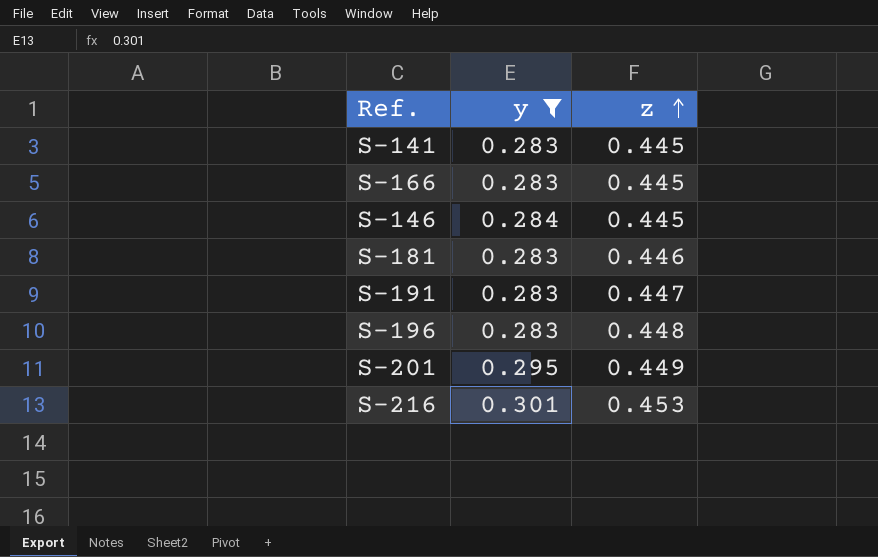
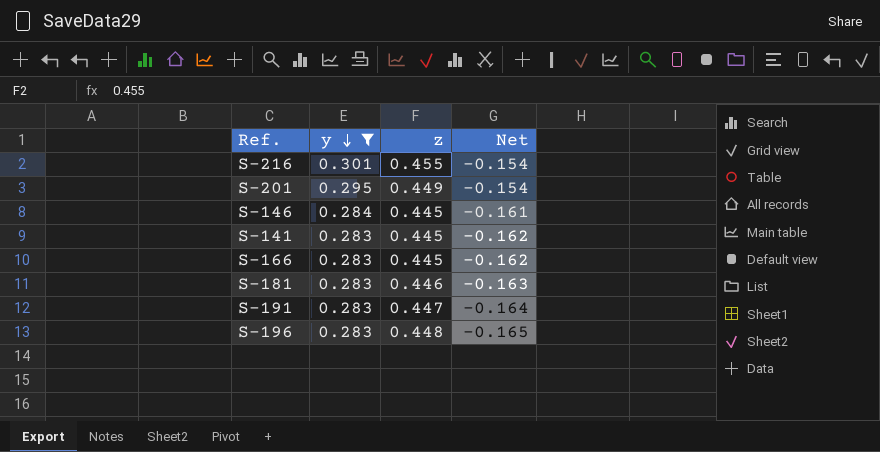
row order: z ascending -> y descending
column Net | formula: none -> [y] - [z]
S-216 | z: 0.453 -> 0.455

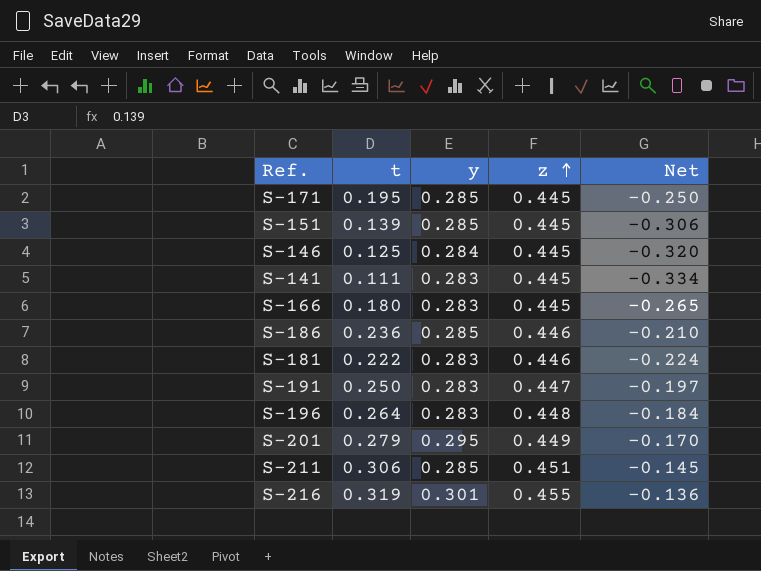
filter: y != 0.285 -> none
row order: y descending -> z ascending
column t | position: none -> 2
column Net | formula: [y] - [z] -> [t] - [z]

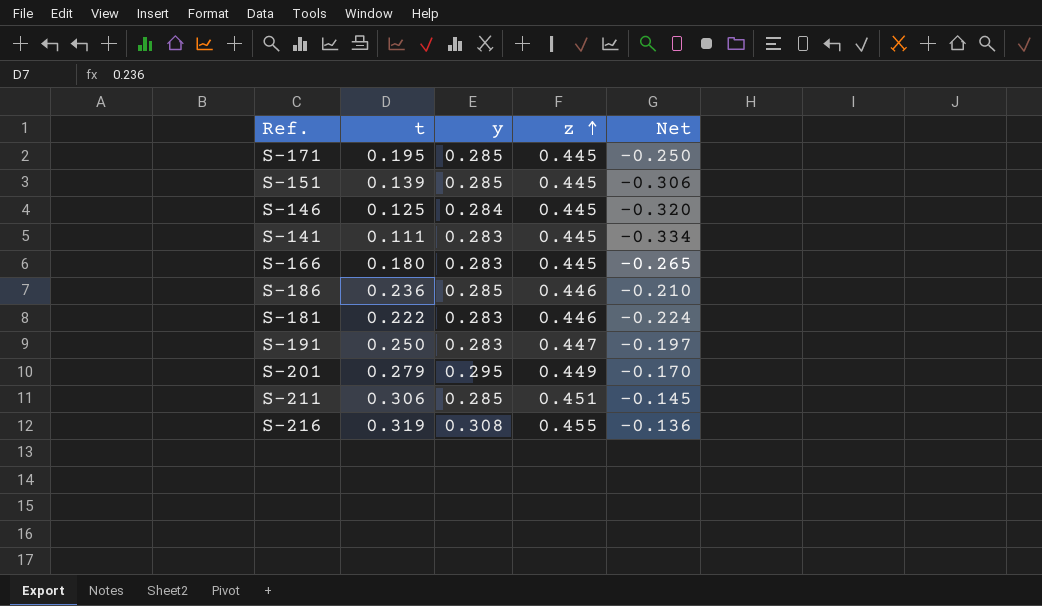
row S-196: 0.264 | 0.283 | 0.448 | -0.184 -> none
S-216 | y: 0.301 -> 0.308

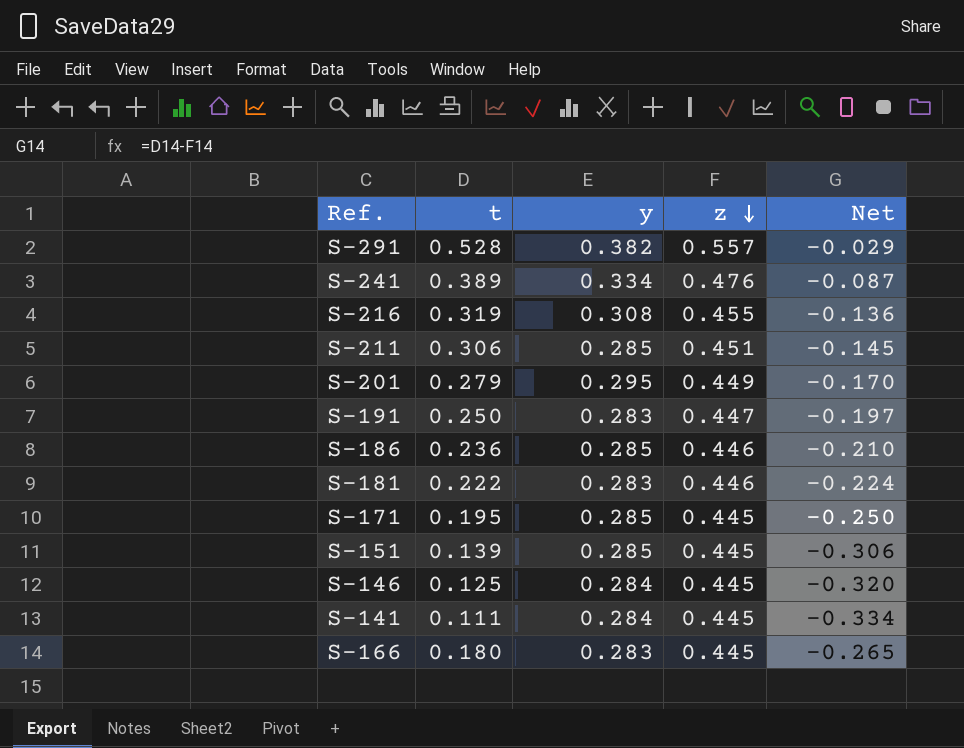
row order: z ascending -> z descending
row S-291: none -> 0.528 | 0.382 | 0.557 | -0.029
row S-241: none -> 0.389 | 0.334 | 0.476 | -0.087
S-141 | y: 0.283 -> 0.284

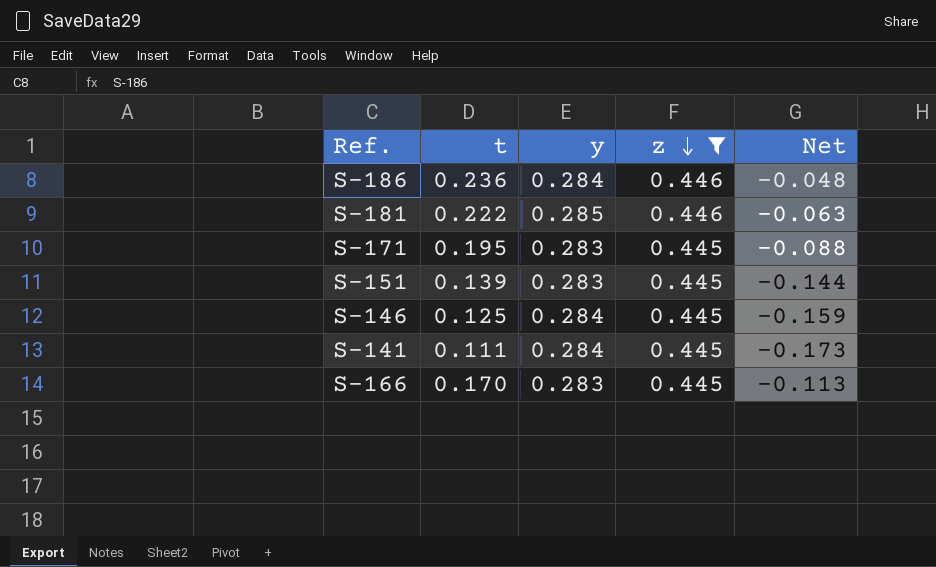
filter: none -> z <= 0.446
column Net | formula: [t] - [z] -> [t] - [y]
S-186 | y: 0.285 -> 0.284
S-181 | y: 0.283 -> 0.285
S-171 | y: 0.285 -> 0.283
S-151 | y: 0.285 -> 0.283
S-166 | t: 0.180 -> 0.170

